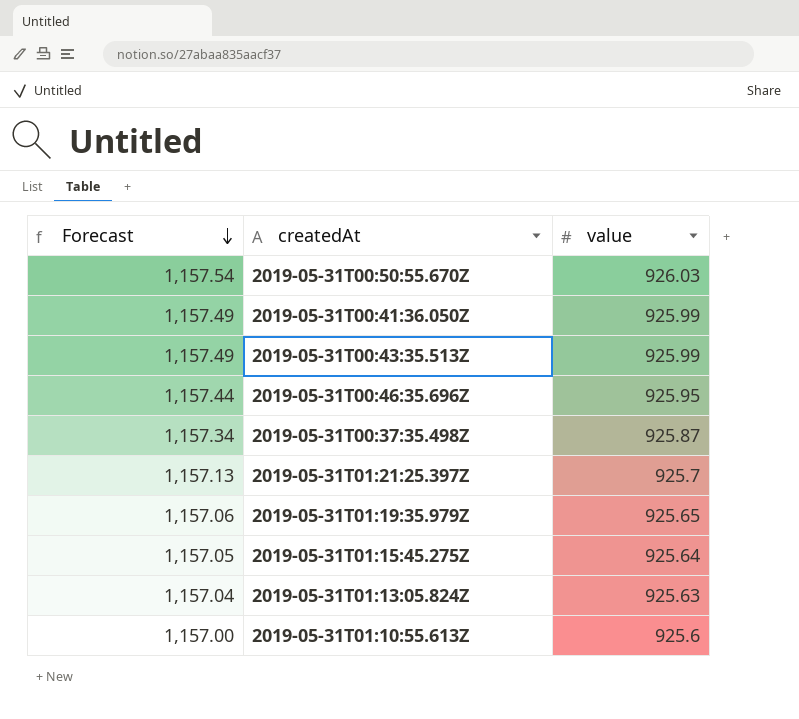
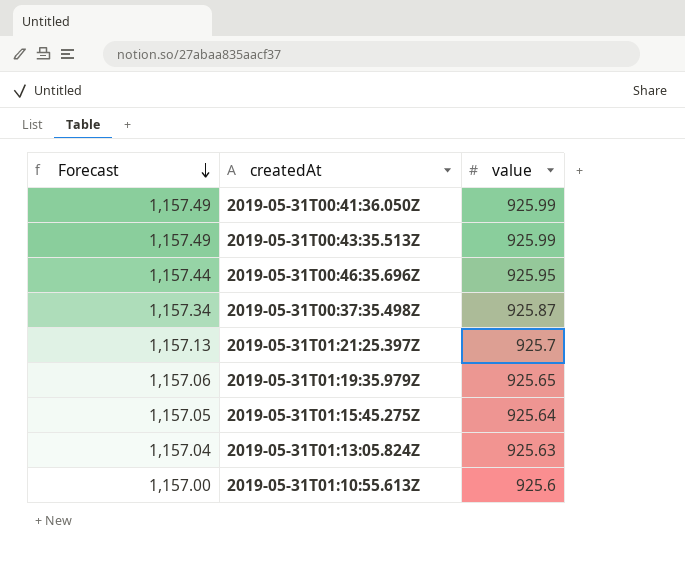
row 2019-05-31T00:50:55.670Z: 1,157.54 | 926.03 -> none

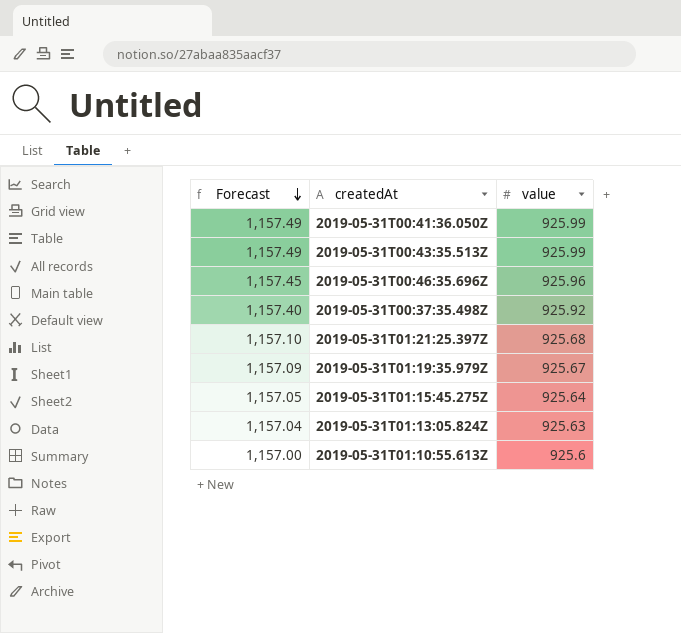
2019-05-31T00:46:35.696Z | Forecast: 1,157.44 -> 1,157.45
2019-05-31T00:46:35.696Z | value: 925.95 -> 925.96
2019-05-31T00:37:35.498Z | Forecast: 1,157.34 -> 1,157.40
2019-05-31T00:37:35.498Z | value: 925.87 -> 925.92
2019-05-31T01:21:25.397Z | Forecast: 1,157.13 -> 1,157.10
2019-05-31T01:21:25.397Z | value: 925.7 -> 925.68
2019-05-31T01:19:35.979Z | Forecast: 1,157.06 -> 1,157.09
2019-05-31T01:19:35.979Z | value: 925.65 -> 925.67

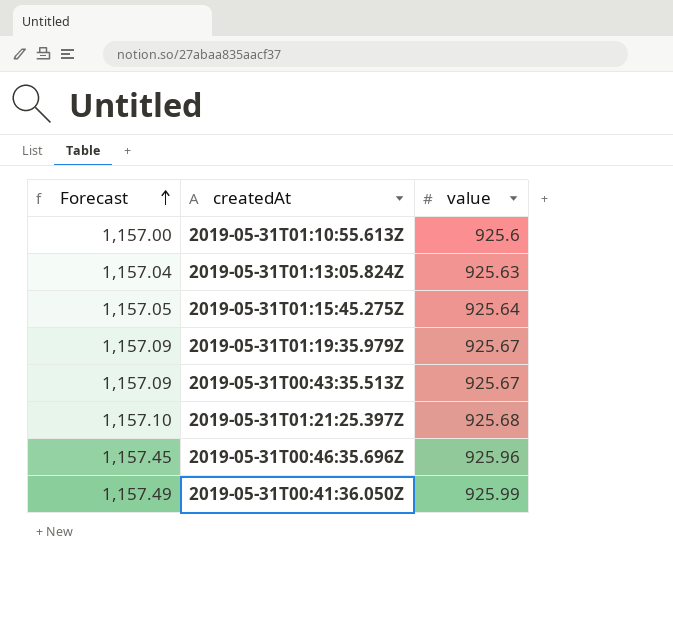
row order: Forecast descending -> Forecast ascending
row 2019-05-31T00:37:35.498Z: 1,157.40 | 925.92 -> none
2019-05-31T00:43:35.513Z | Forecast: 1,157.49 -> 1,157.09
2019-05-31T00:43:35.513Z | value: 925.99 -> 925.67

